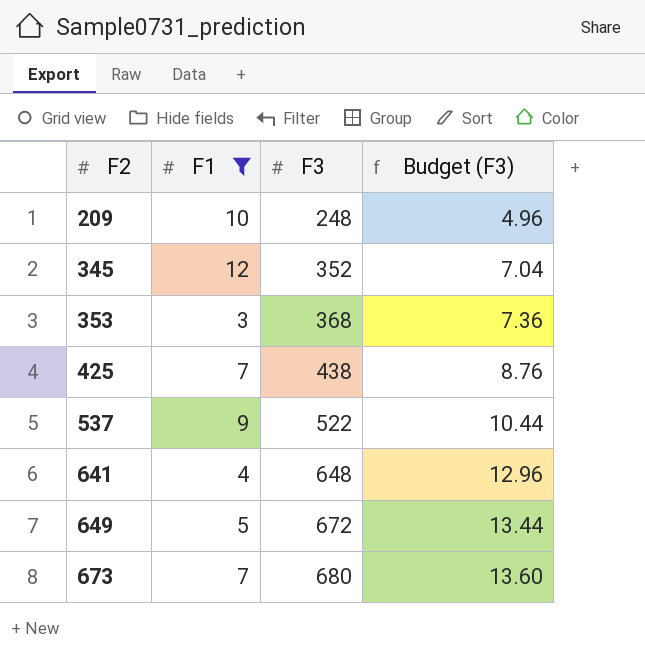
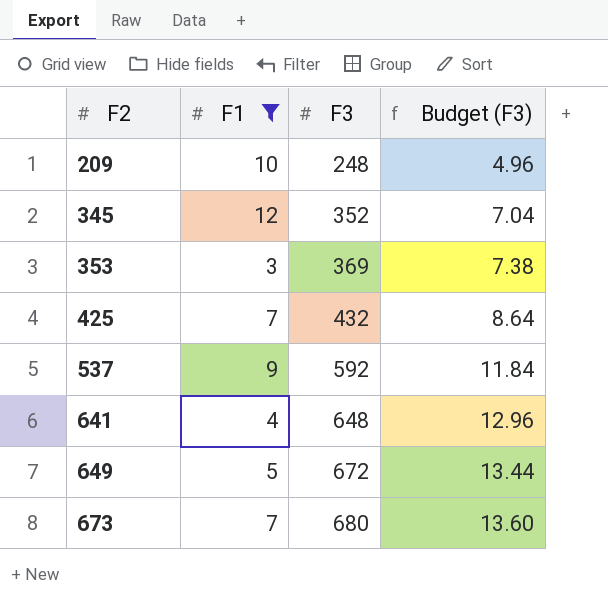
353 | F3: 368 -> 369
353 | Budget (F3): 7.36 -> 7.38
425 | F3: 438 -> 432
425 | Budget (F3): 8.76 -> 8.64
537 | F3: 522 -> 592
537 | Budget (F3): 10.44 -> 11.84

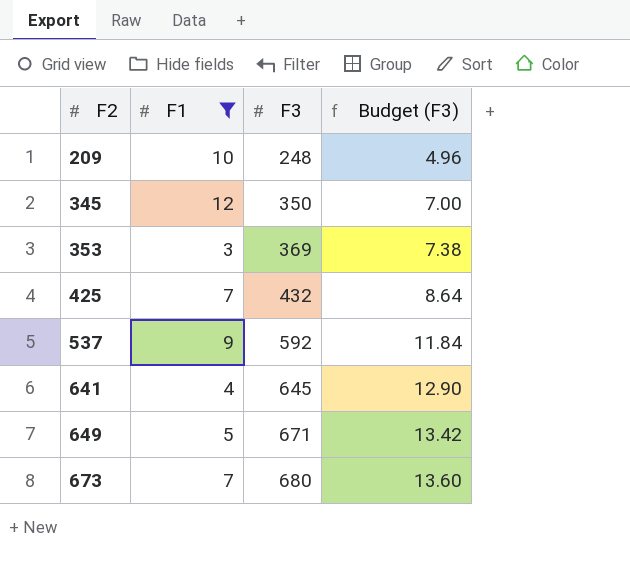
345 | F3: 352 -> 350
345 | Budget (F3): 7.04 -> 7.00
641 | F3: 648 -> 645
641 | Budget (F3): 12.96 -> 12.90
649 | F3: 672 -> 671
649 | Budget (F3): 13.44 -> 13.42

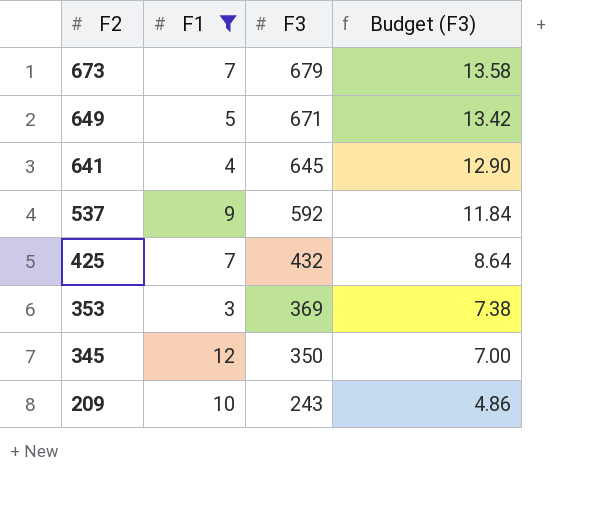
row order: F2 ascending -> F2 descending
673 | F3: 680 -> 679
673 | Budget (F3): 13.60 -> 13.58
209 | F3: 248 -> 243
209 | Budget (F3): 4.96 -> 4.86

